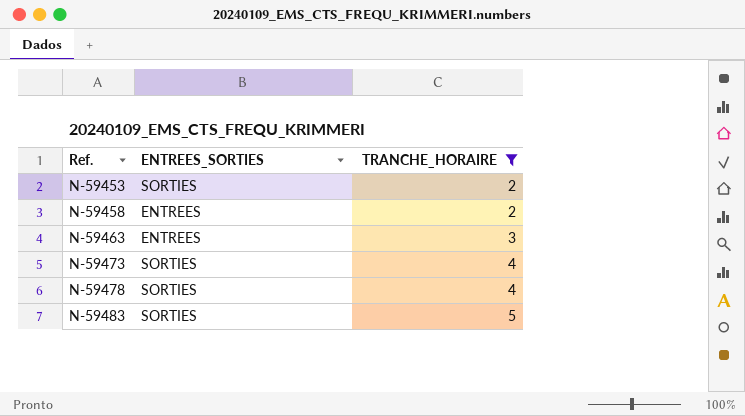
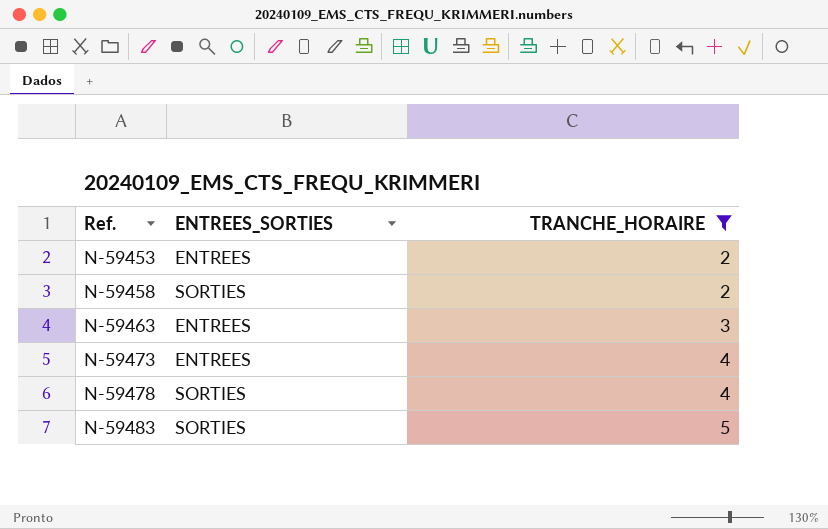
N-59453 | ENTREES_SORTIES: SORTIES -> ENTREES
N-59458 | ENTREES_SORTIES: ENTREES -> SORTIES
N-59473 | ENTREES_SORTIES: SORTIES -> ENTREES

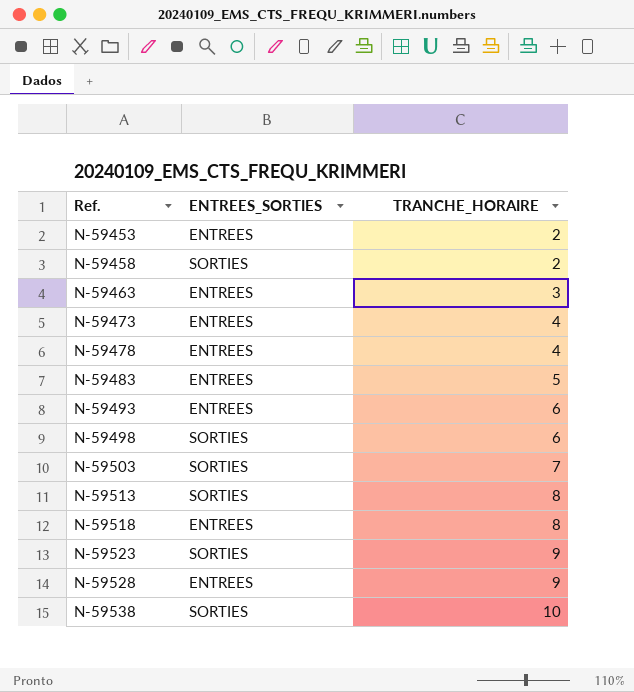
filter: TRANCHE_HORAIRE <= 5 -> none
N-59478 | ENTREES_SORTIES: SORTIES -> ENTREES
N-59483 | ENTREES_SORTIES: SORTIES -> ENTREES

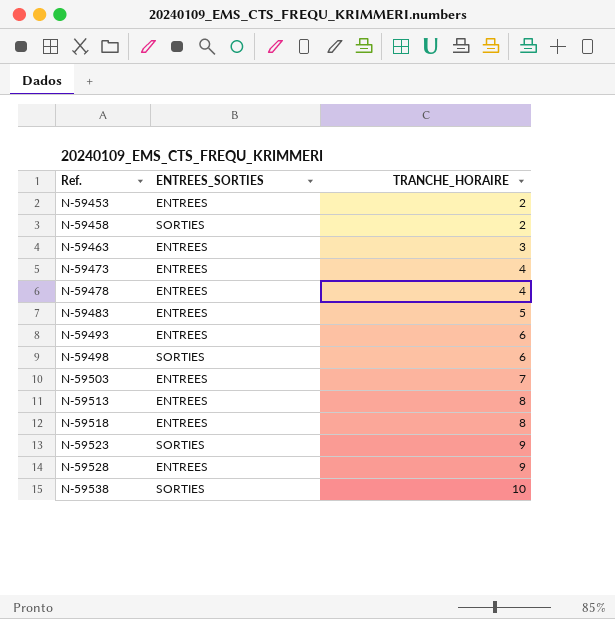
N-59503 | ENTREES_SORTIES: SORTIES -> ENTREES
N-59513 | ENTREES_SORTIES: SORTIES -> ENTREES

